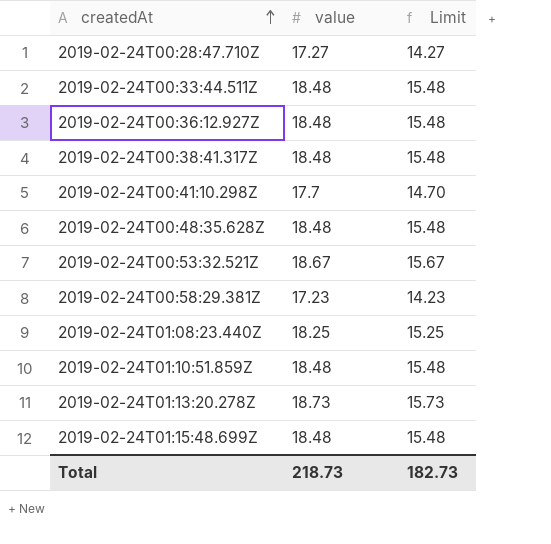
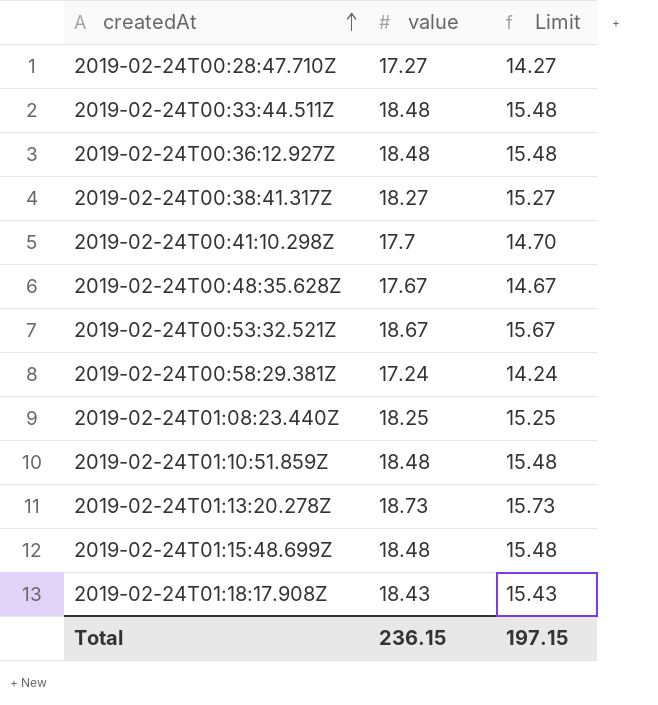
2019-02-24T00:38:41.317Z | value: 18.48 -> 18.27
2019-02-24T00:38:41.317Z | Limit: 15.48 -> 15.27
2019-02-24T00:48:35.628Z | value: 18.48 -> 17.67
2019-02-24T00:48:35.628Z | Limit: 15.48 -> 14.67
2019-02-24T00:58:29.381Z | value: 17.23 -> 17.24
2019-02-24T00:58:29.381Z | Limit: 14.23 -> 14.24
row 2019-02-24T01:18:17.908Z: none -> 18.43 | 15.43
Total | value: 218.73 -> 236.15
Total | Limit: 182.73 -> 197.15

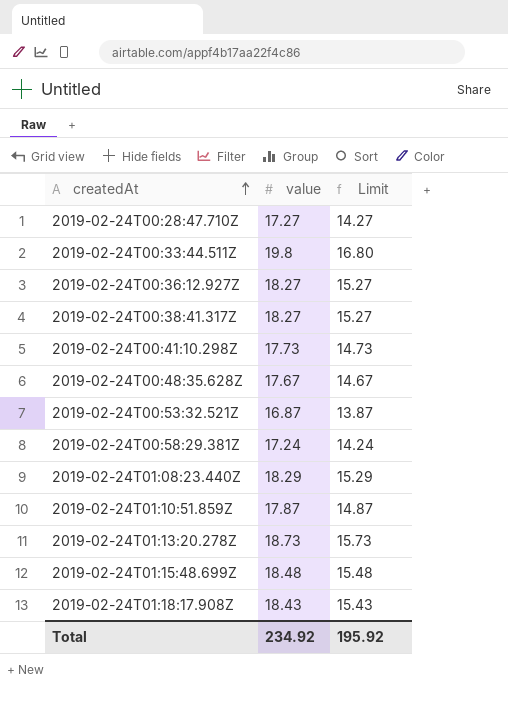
2019-02-24T00:33:44.511Z | value: 18.48 -> 19.8
2019-02-24T00:33:44.511Z | Limit: 15.48 -> 16.80
2019-02-24T00:36:12.927Z | value: 18.48 -> 18.27
2019-02-24T00:36:12.927Z | Limit: 15.48 -> 15.27
2019-02-24T00:41:10.298Z | value: 17.7 -> 17.73
2019-02-24T00:41:10.298Z | Limit: 14.70 -> 14.73
2019-02-24T00:53:32.521Z | value: 18.67 -> 16.87
2019-02-24T00:53:32.521Z | Limit: 15.67 -> 13.87
2019-02-24T01:08:23.440Z | value: 18.25 -> 18.29
2019-02-24T01:08:23.440Z | Limit: 15.25 -> 15.29
2019-02-24T01:10:51.859Z | value: 18.48 -> 17.87
2019-02-24T01:10:51.859Z | Limit: 15.48 -> 14.87
Total | value: 236.15 -> 234.92
Total | Limit: 197.15 -> 195.92

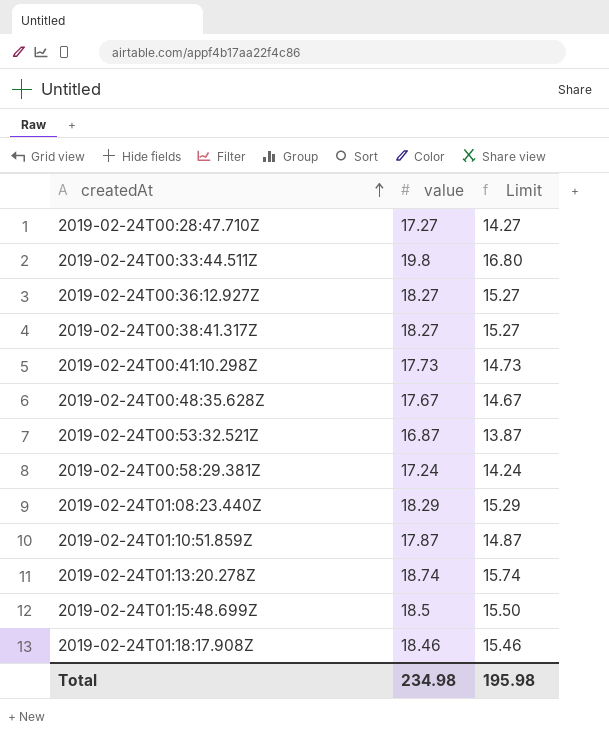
2019-02-24T01:13:20.278Z | value: 18.73 -> 18.74
2019-02-24T01:13:20.278Z | Limit: 15.73 -> 15.74
2019-02-24T01:15:48.699Z | value: 18.48 -> 18.5
2019-02-24T01:15:48.699Z | Limit: 15.48 -> 15.50
2019-02-24T01:18:17.908Z | value: 18.43 -> 18.46
2019-02-24T01:18:17.908Z | Limit: 15.43 -> 15.46
Total | value: 234.92 -> 234.98
Total | Limit: 195.92 -> 195.98

